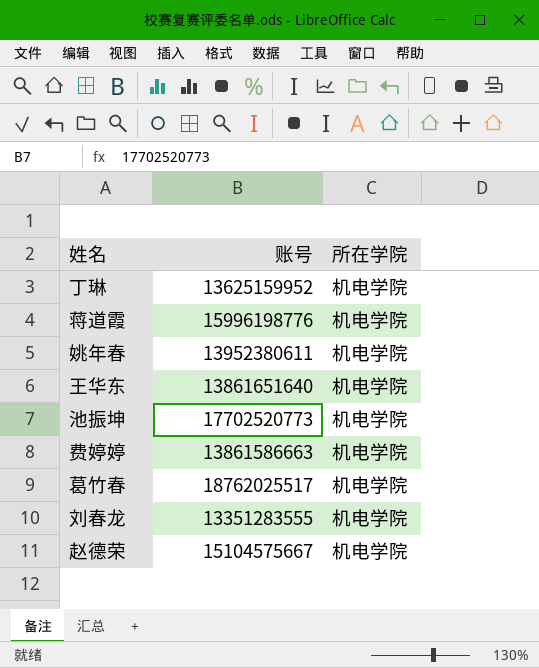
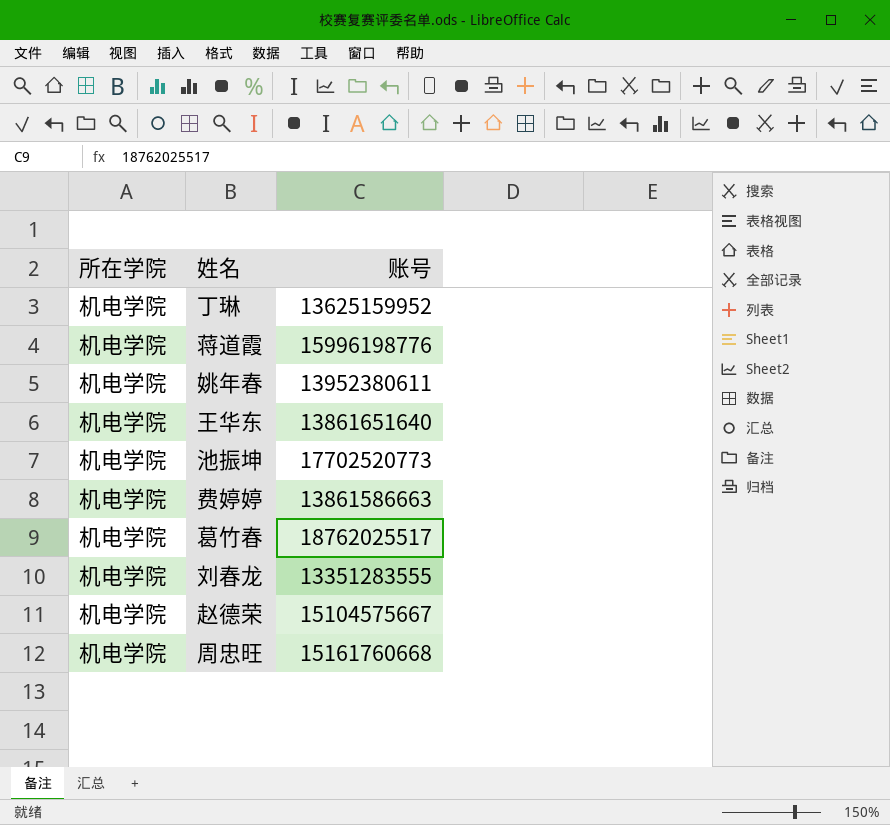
column 所在学院 | position: 3 -> 1
row 周忠旺: none -> 机电学院 | 15161760668

